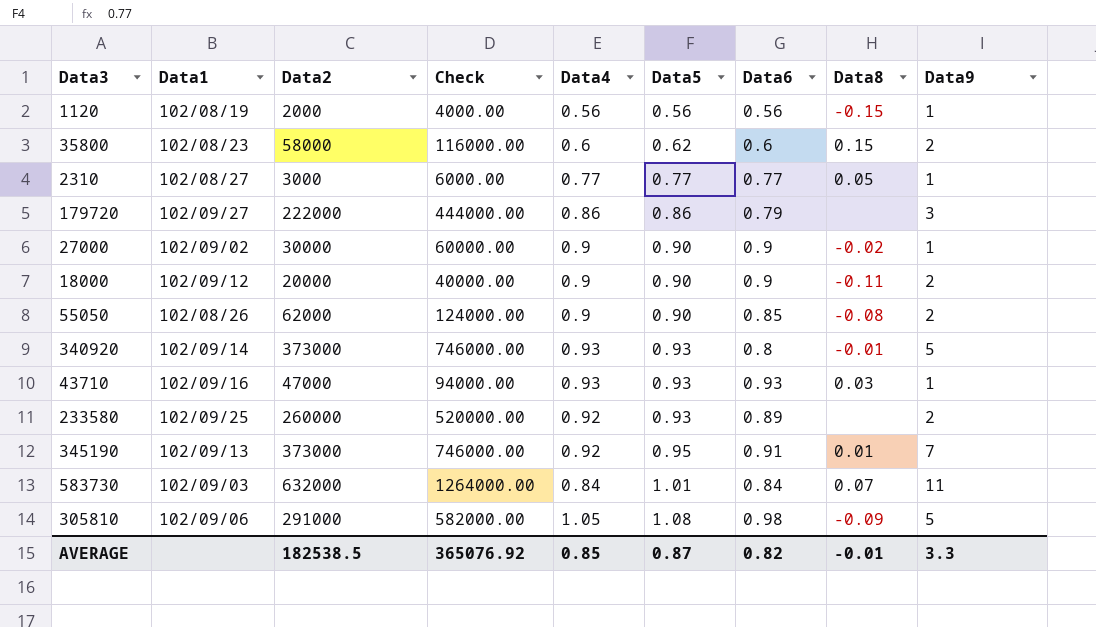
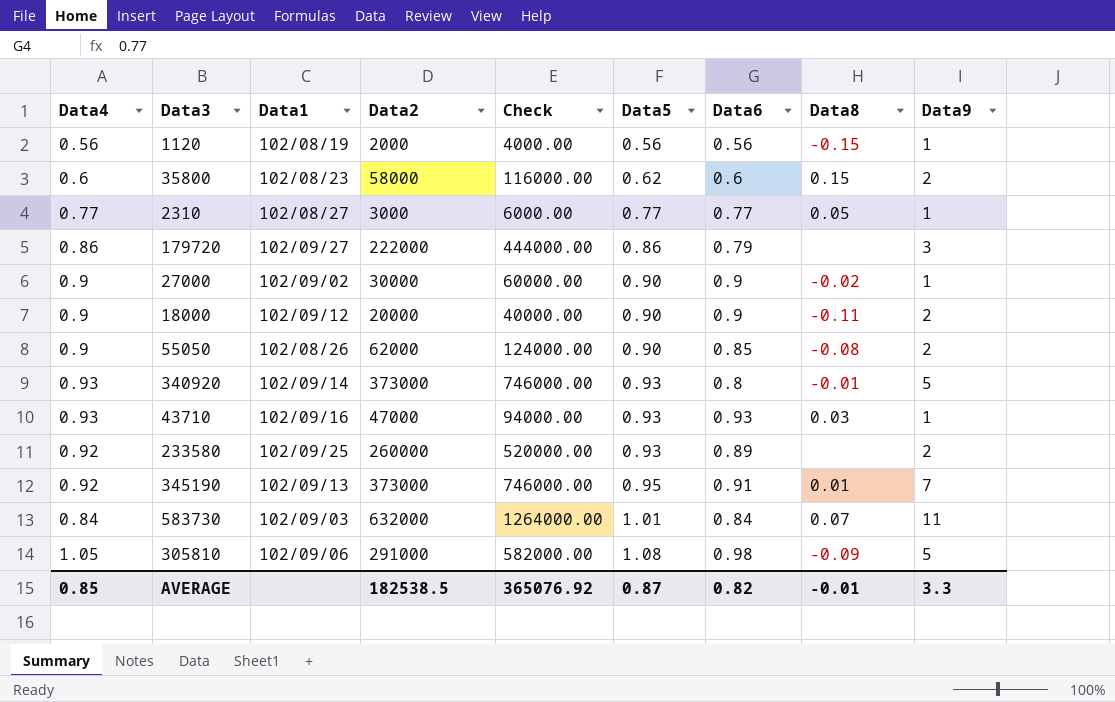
column Data4 | position: 5 -> 1

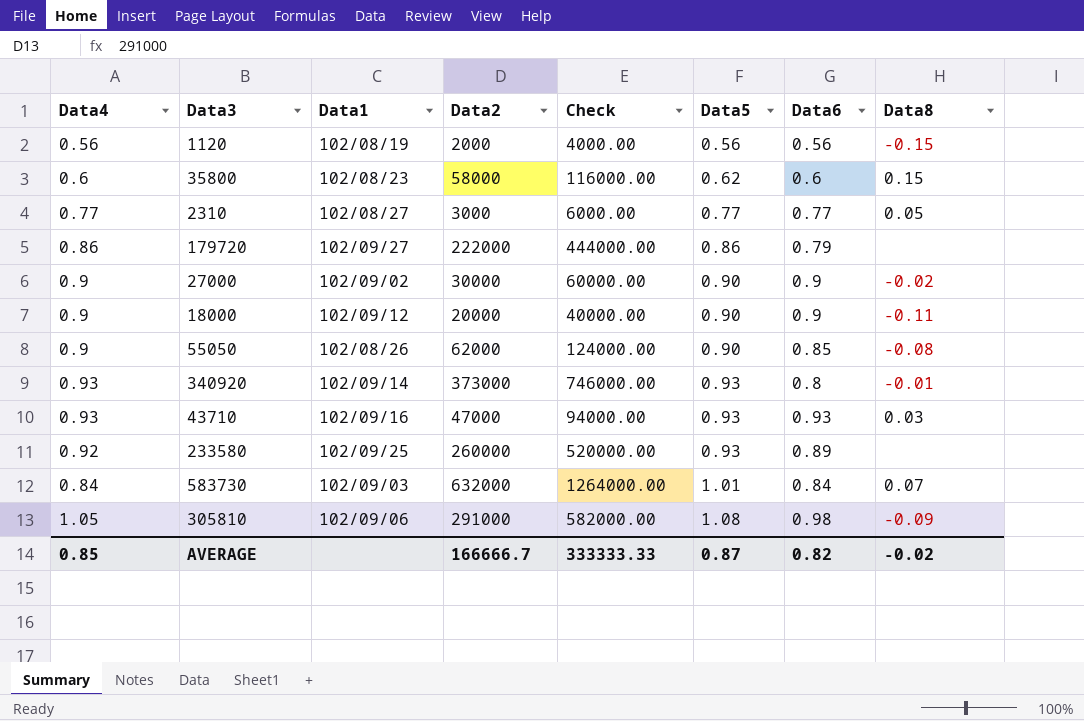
column Data9 | position: 9 -> none
row 345190: 0.92 | 102/09/13 | 373000 | 746000.00 | 0.95 | 0.91 | 0.01 | 7 -> none
AVERAGE | Data2: 182538.5 -> 166666.7
AVERAGE | Check: 365076.92 -> 333333.33
AVERAGE | Data8: -0.01 -> -0.02

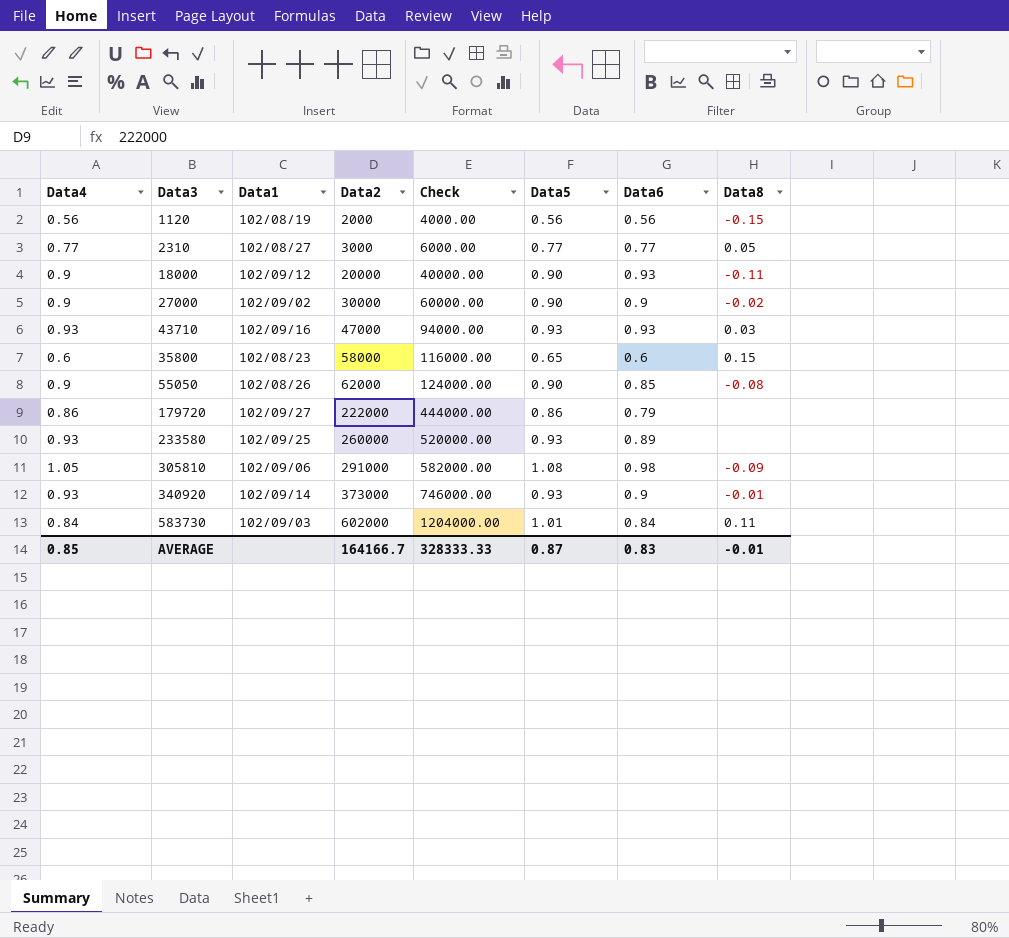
row order: Data5 ascending -> Data2 ascending
18000 | Data6: 0.9 -> 0.93
35800 | Data5: 0.62 -> 0.65
233580 | Data4: 0.92 -> 0.93
340920 | Data6: 0.8 -> 0.9
583730 | Data2: 632000 -> 602000
583730 | Check: 1264000.00 -> 1204000.00
583730 | Data8: 0.07 -> 0.11
AVERAGE | Data2: 166666.7 -> 164166.7
AVERAGE | Check: 333333.33 -> 328333.33
AVERAGE | Data6: 0.82 -> 0.83
AVERAGE | Data8: -0.02 -> -0.01

